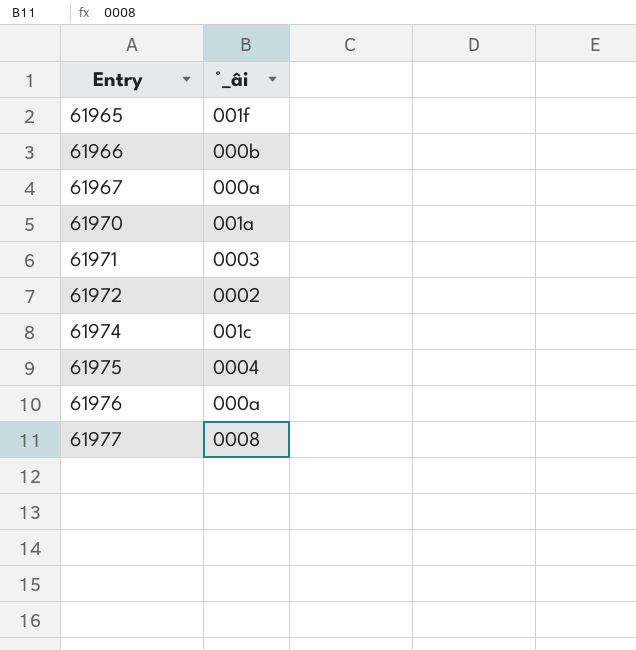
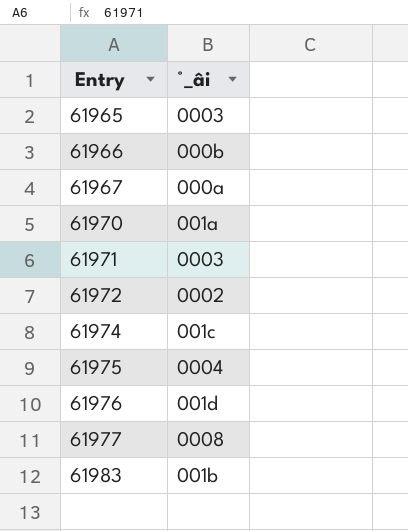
61965 | °_âi: 001f -> 0003
61976 | °_âi: 000a -> 001d
row 61983: none -> 001b

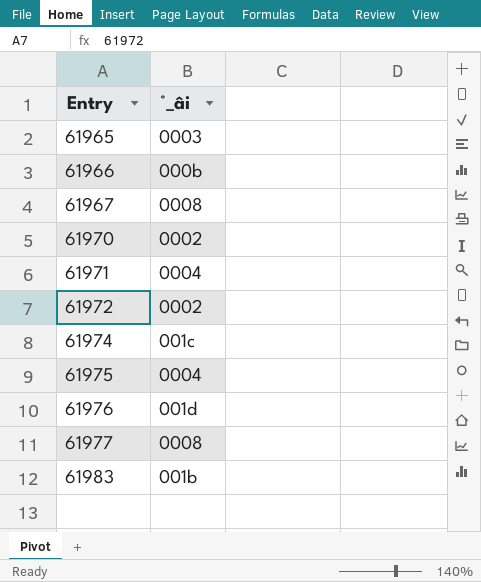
61967 | °_âi: 000a -> 0008
61970 | °_âi: 001a -> 0002
61971 | °_âi: 0003 -> 0004

